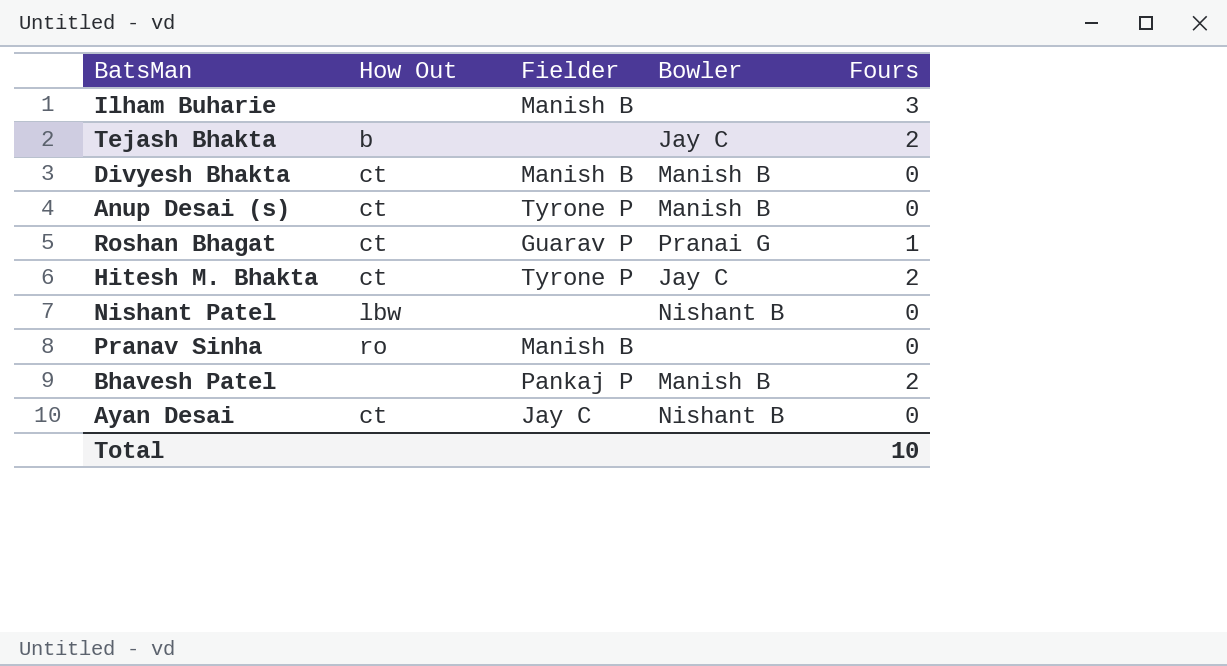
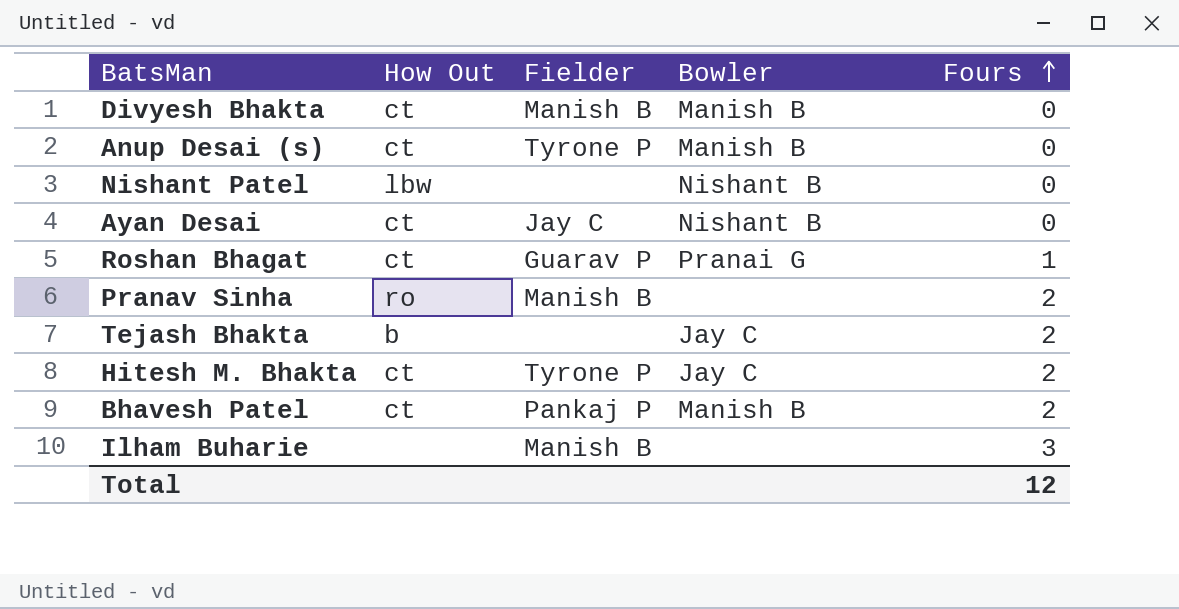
row order: none -> Fours ascending
Pranav Sinha | Fours: 0 -> 2
Bhavesh Patel | How Out: none -> ct
Total | Fours: 10 -> 12

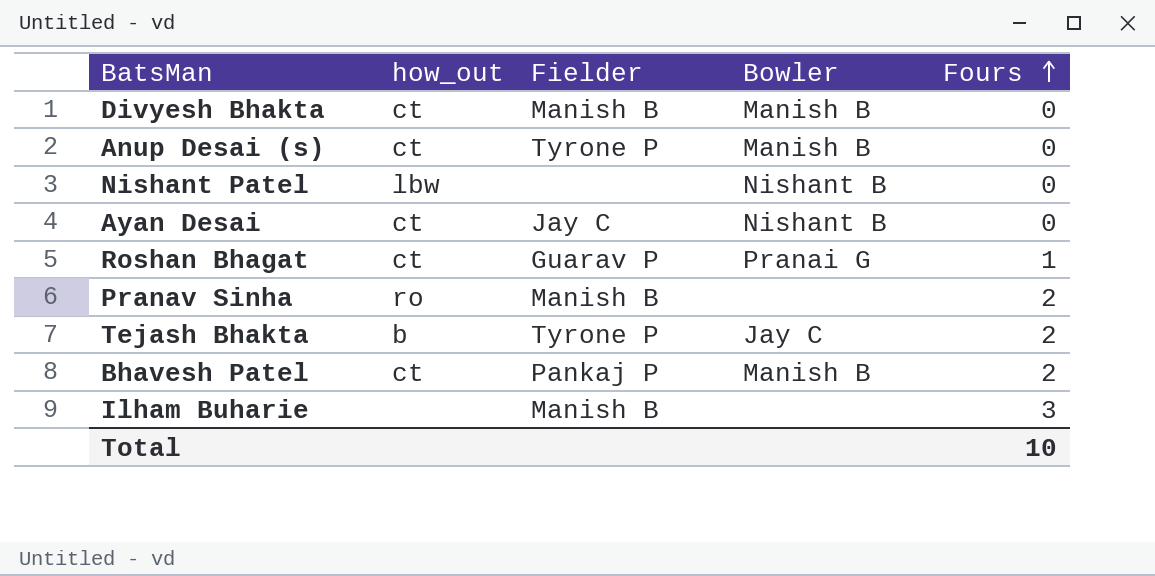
column name: How Out -> how_out
row Hitesh M. Bhakta: ct | Tyrone P | Jay C | 2 -> none
Tejash Bhakta | Fielder: none -> Tyrone P
Total | Fours: 12 -> 10

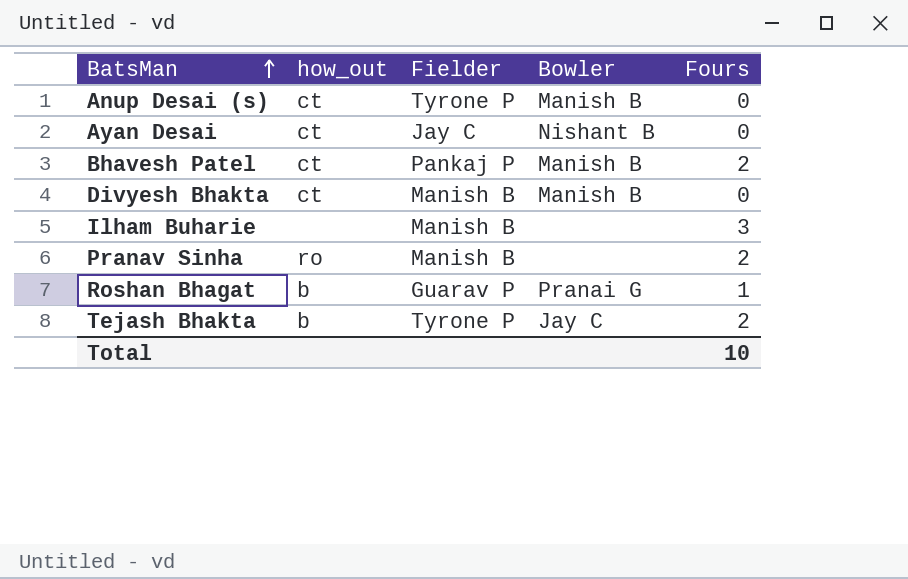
row order: Fours ascending -> BatsMan ascending
row Nishant Patel: lbw | none | Nishant B | 0 -> none
Roshan Bhagat | how_out: ct -> b

